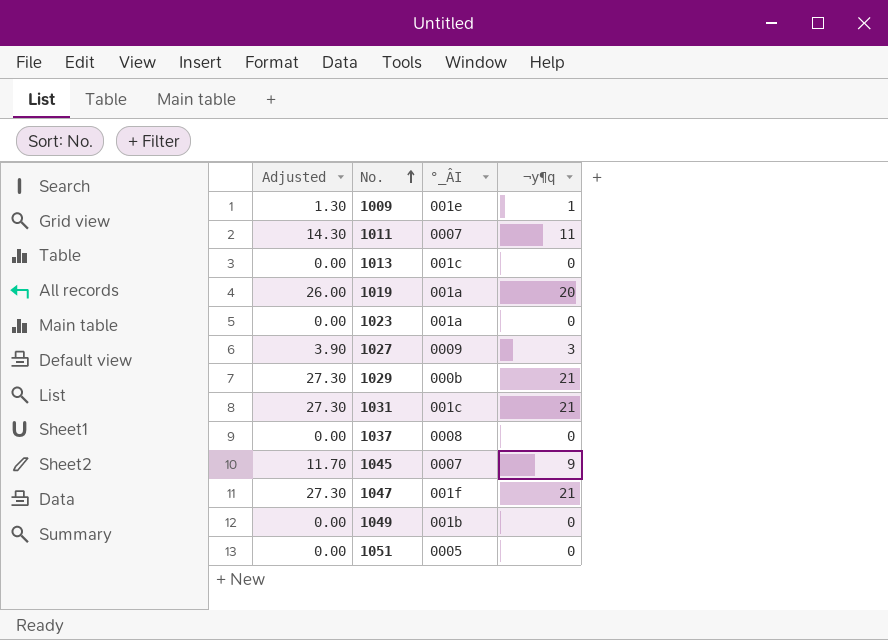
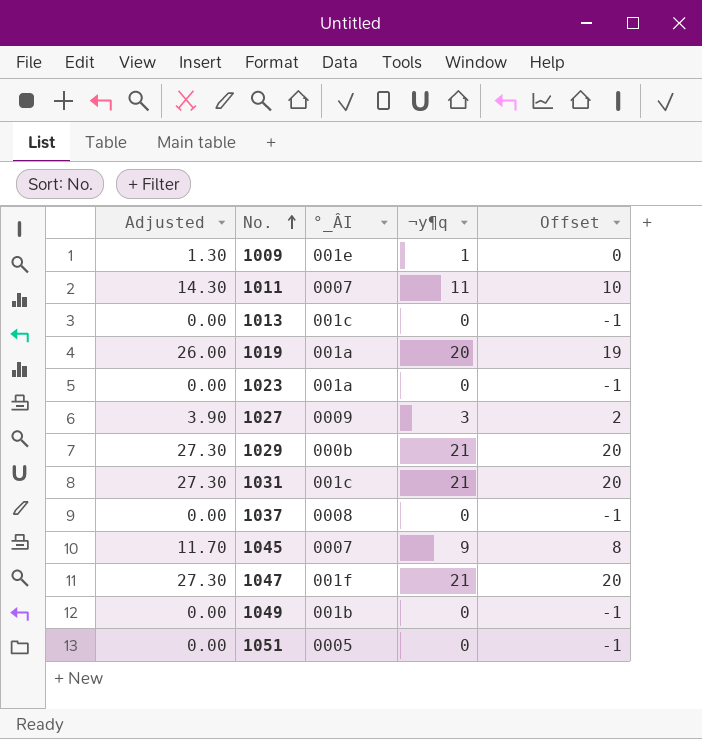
column Offset | formula: none -> [¬y¶q] - 1

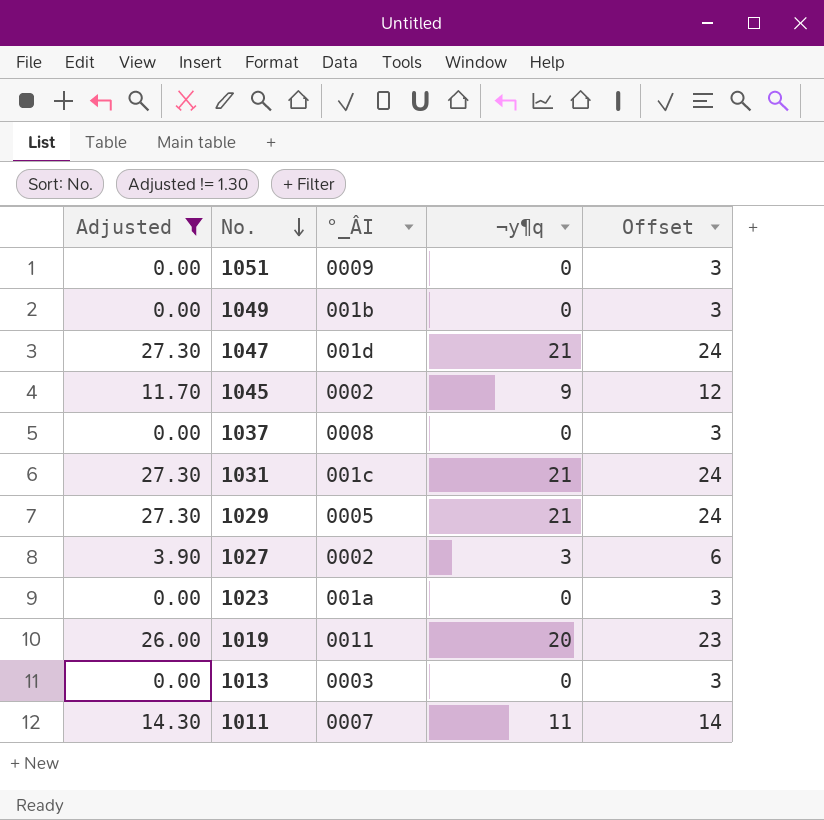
filter: none -> Adjusted != 1.30
row order: No. ascending -> No. descending
column Offset | formula: [¬y¶q] - 1 -> [¬y¶q] + 3
1051 | °_ÂI: 0005 -> 0009
1047 | °_ÂI: 001f -> 001d
1045 | °_ÂI: 0007 -> 0002
1029 | °_ÂI: 000b -> 0005
1027 | °_ÂI: 0009 -> 0002
1019 | °_ÂI: 001a -> 0011
1013 | °_ÂI: 001c -> 0003

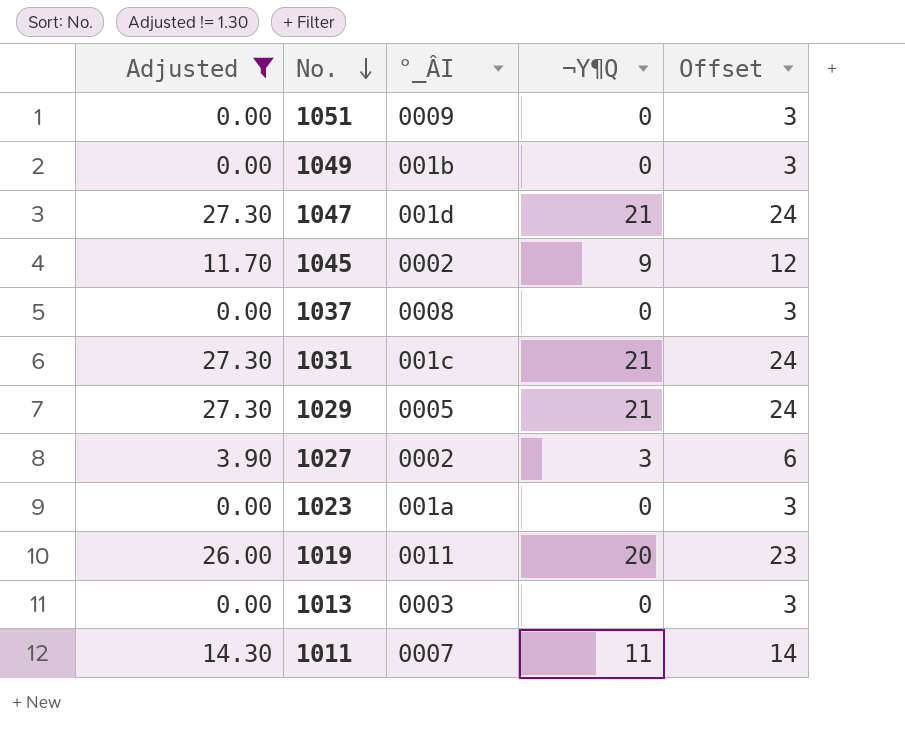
column name: ¬y¶q -> ¬Y¶Q

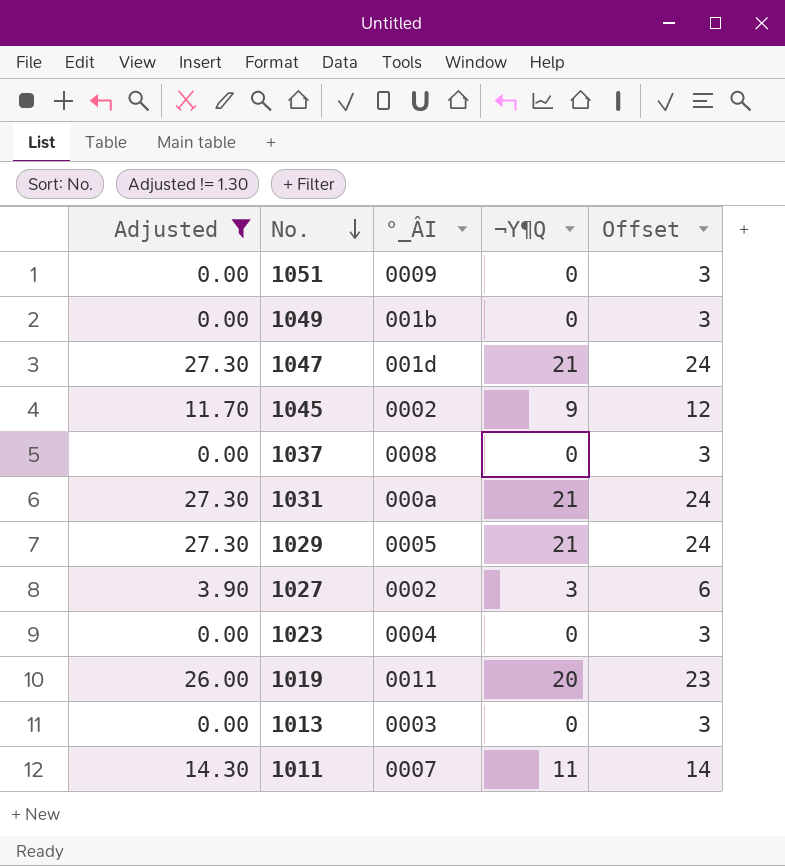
1031 | °_ÂI: 001c -> 000a
1023 | °_ÂI: 001a -> 0004

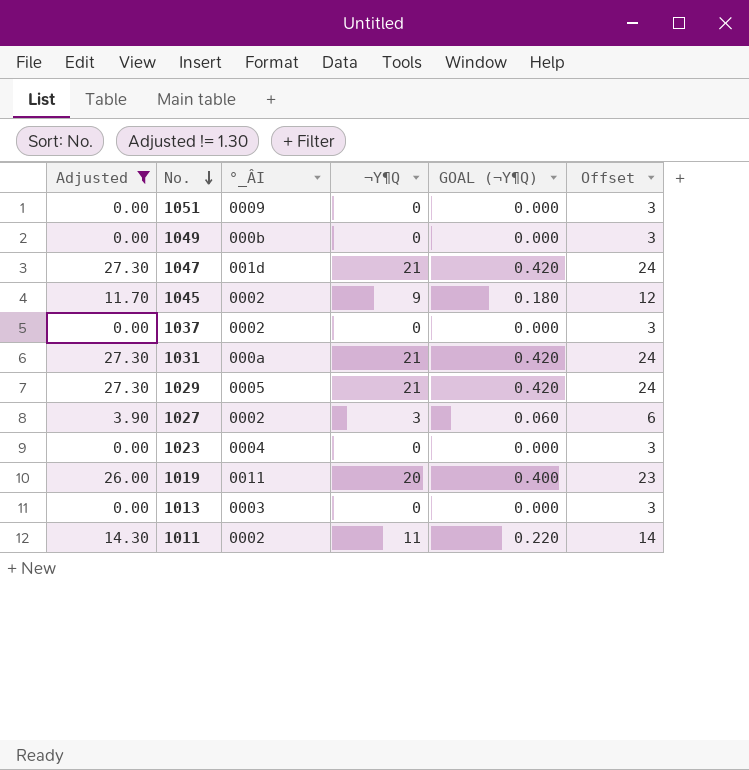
column GOAL (¬Y¶Q) | formula: none -> [¬Y¶Q] * 0.02
1049 | °_ÂI: 001b -> 000b
1037 | °_ÂI: 0008 -> 0002
1011 | °_ÂI: 0007 -> 0002

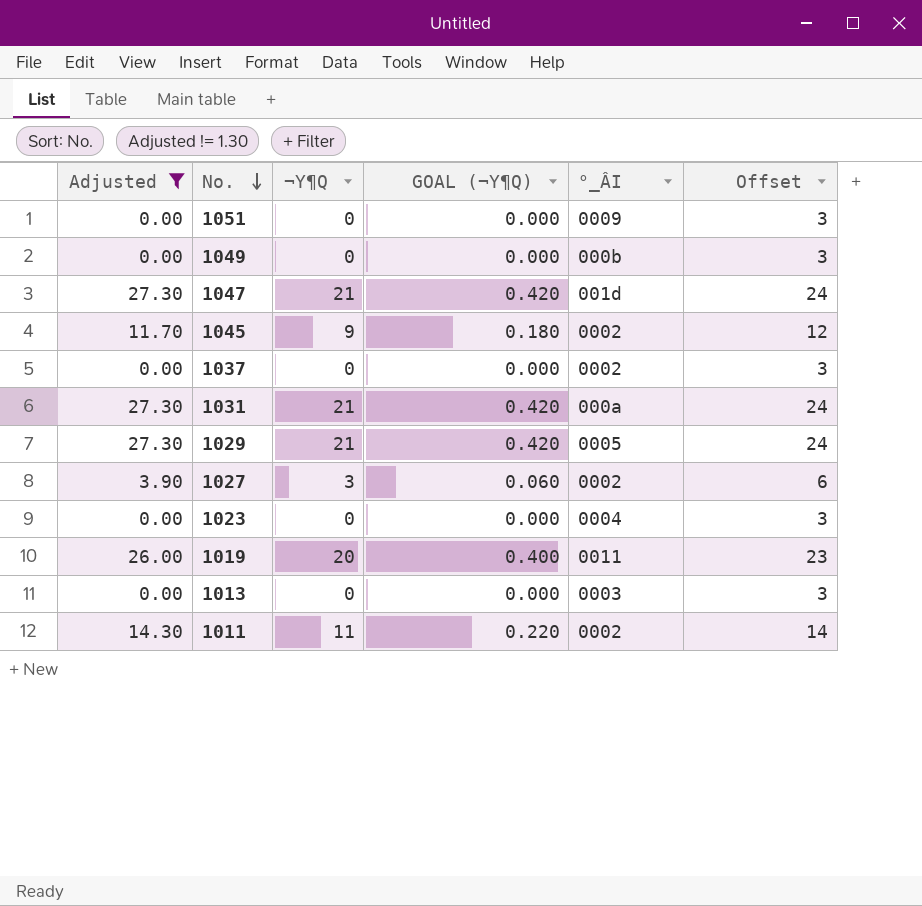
column °_ÂI | position: 3 -> 5

